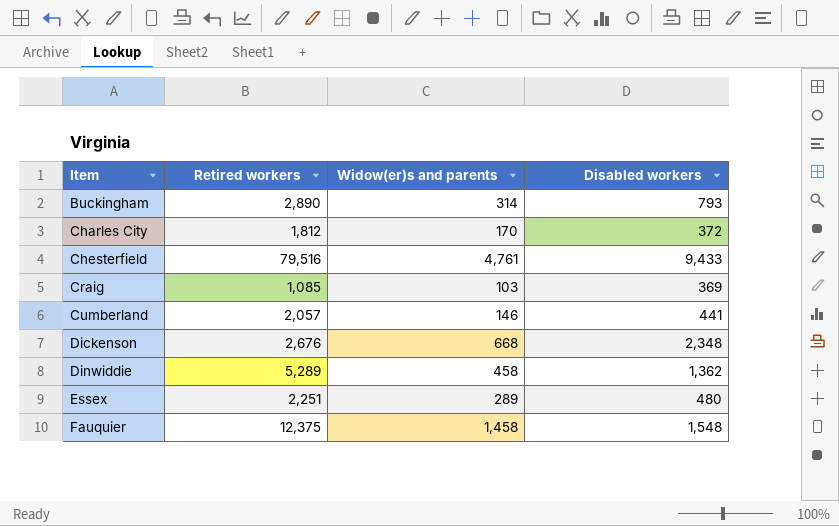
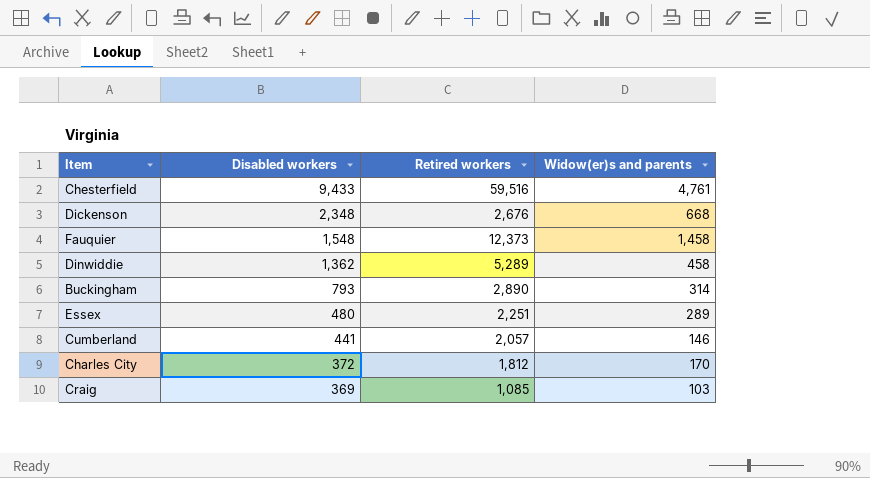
row order: Item ascending -> Disabled workers descending
column Disabled workers | position: 4 -> 2
Chesterfield | Retired workers: 79,516 -> 59,516
Fauquier | Retired workers: 12,375 -> 12,373

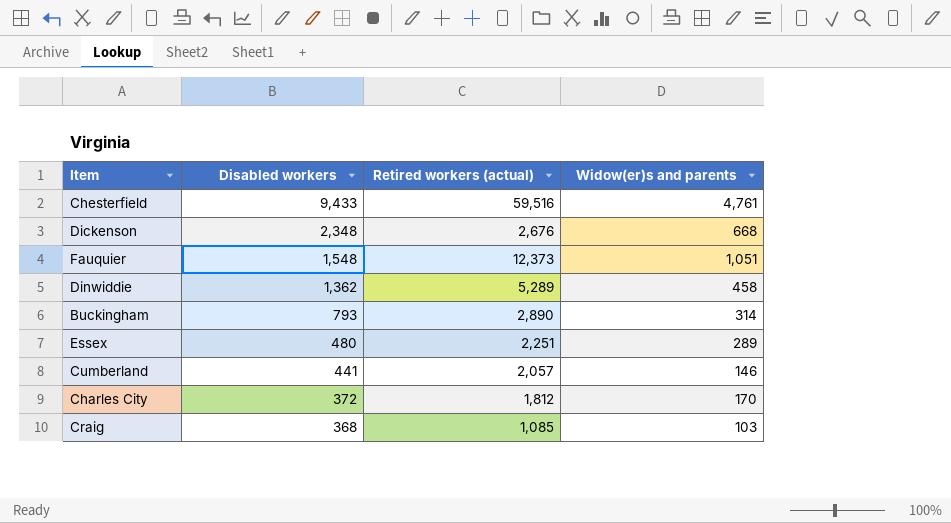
column name: Retired workers -> Retired workers (actual)
Fauquier | Widow(er)s and parents: 1,458 -> 1,051
Craig | Disabled workers: 369 -> 368

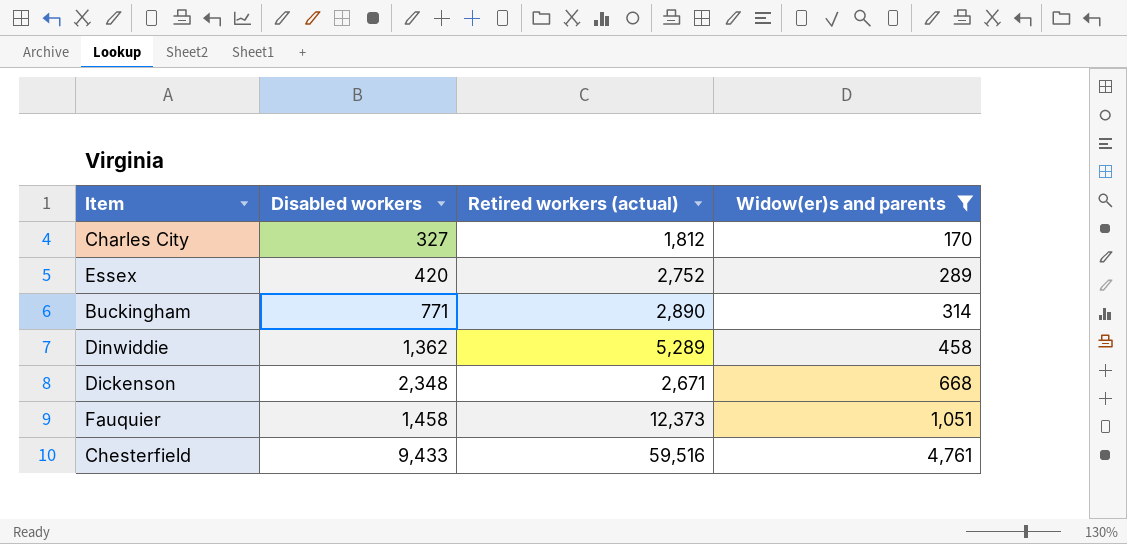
filter: none -> Widow(er)s and parents >= 170
row order: Disabled workers descending -> Widow(er)s and parents ascending
Charles City | Disabled workers: 372 -> 327
Essex | Disabled workers: 480 -> 420
Essex | Retired workers (actual): 2,251 -> 2,752
Buckingham | Disabled workers: 793 -> 771
Dickenson | Retired workers (actual): 2,676 -> 2,671
Fauquier | Disabled workers: 1,548 -> 1,458

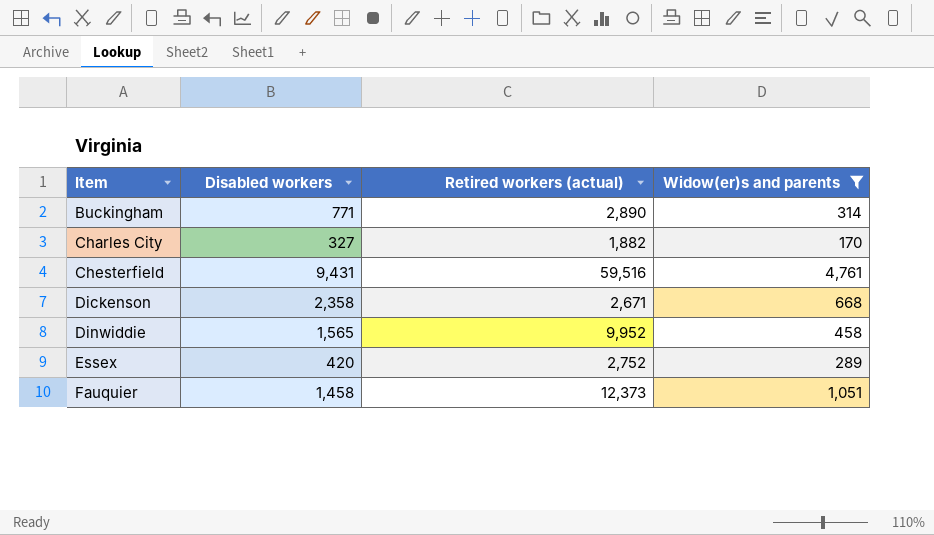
row order: Widow(er)s and parents ascending -> Item ascending
Charles City | Retired workers (actual): 1,812 -> 1,882
Chesterfield | Disabled workers: 9,433 -> 9,431
Dickenson | Disabled workers: 2,348 -> 2,358
Dinwiddie | Disabled workers: 1,362 -> 1,565
Dinwiddie | Retired workers (actual): 5,289 -> 9,952

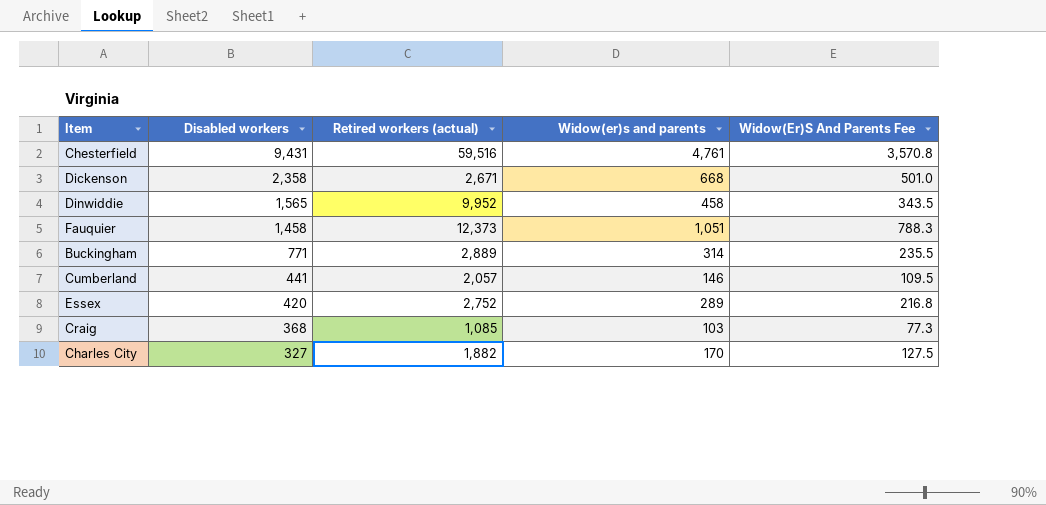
filter: Widow(er)s and parents >= 170 -> none
row order: Item ascending -> Disabled workers descending
column Widow(Er)S And Parents Fee | formula: none -> [Widow(er)s and parents] * 0.75
Buckingham | Retired workers (actual): 2,890 -> 2,889

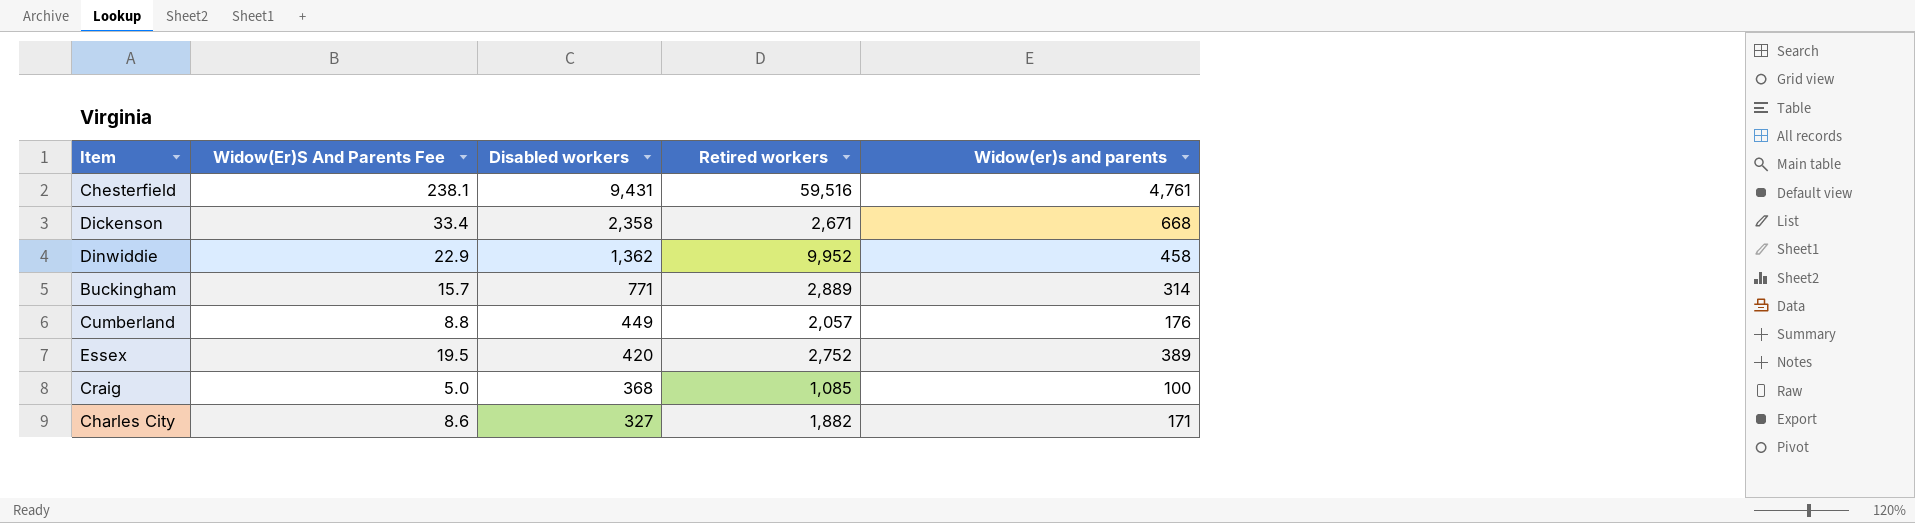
column Widow(Er)S And Parents Fee | formula: [Widow(er)s and parents] * 0.75 -> [Widow(er)s and parents] * 0.05
column Widow(Er)S And Parents Fee | position: 5 -> 2
column name: Retired workers (actual) -> Retired workers
row Fauquier: 1,458 | 12,373 | 1,051 | 788.3 -> none
Dinwiddie | Disabled workers: 1,565 -> 1,362
Cumberland | Disabled workers: 441 -> 449
Cumberland | Widow(er)s and parents: 146 -> 176
Essex | Widow(er)s and parents: 289 -> 389
Craig | Widow(er)s and parents: 103 -> 100
Charles City | Widow(er)s and parents: 170 -> 171

